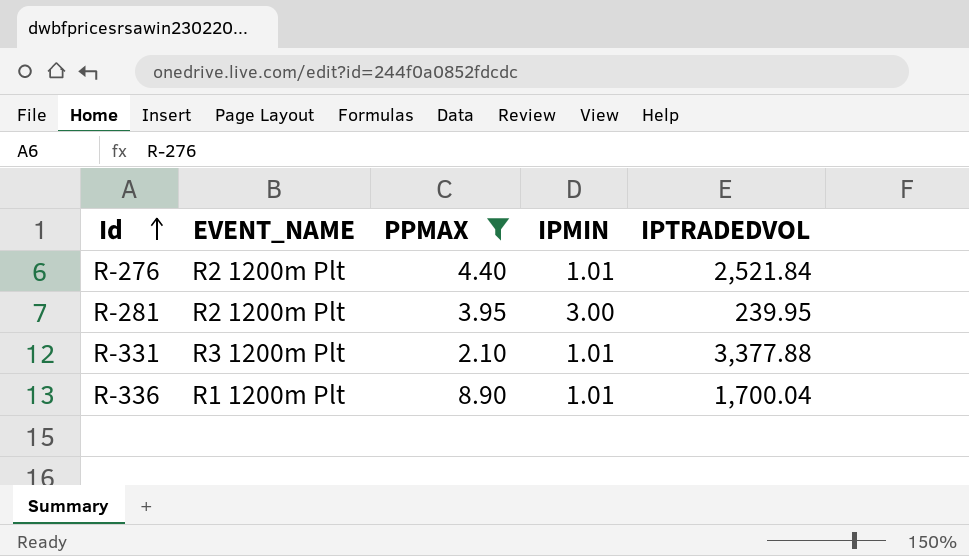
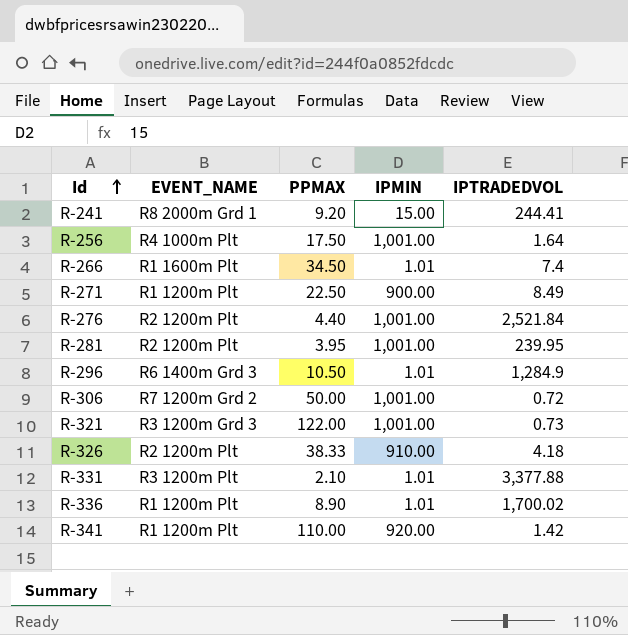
filter: PPMAX <= 8.90 -> none
R-276 | IPMIN: 1.01 -> 1,001.00
R-281 | IPMIN: 3.00 -> 1,001.00
R-336 | IPTRADEDVOL: 1,700.04 -> 1,700.02

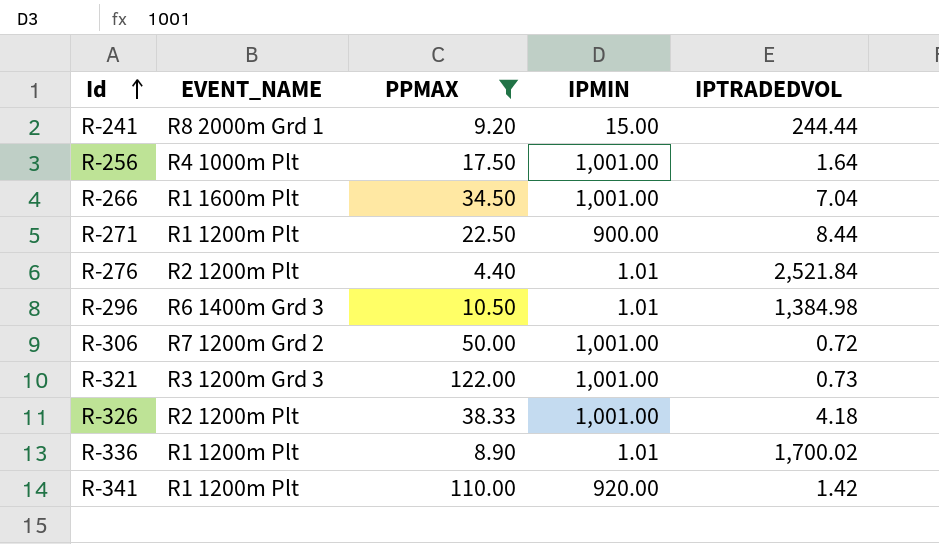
filter: none -> PPMAX >= 4.40
R-241 | IPTRADEDVOL: 244.41 -> 244.44
R-266 | IPMIN: 1.01 -> 1,001.00
R-266 | IPTRADEDVOL: 7.4 -> 7.04
R-271 | IPTRADEDVOL: 8.49 -> 8.44
R-276 | IPMIN: 1,001.00 -> 1.01
R-296 | IPTRADEDVOL: 1,284.9 -> 1,384.98
R-326 | IPMIN: 910.00 -> 1,001.00

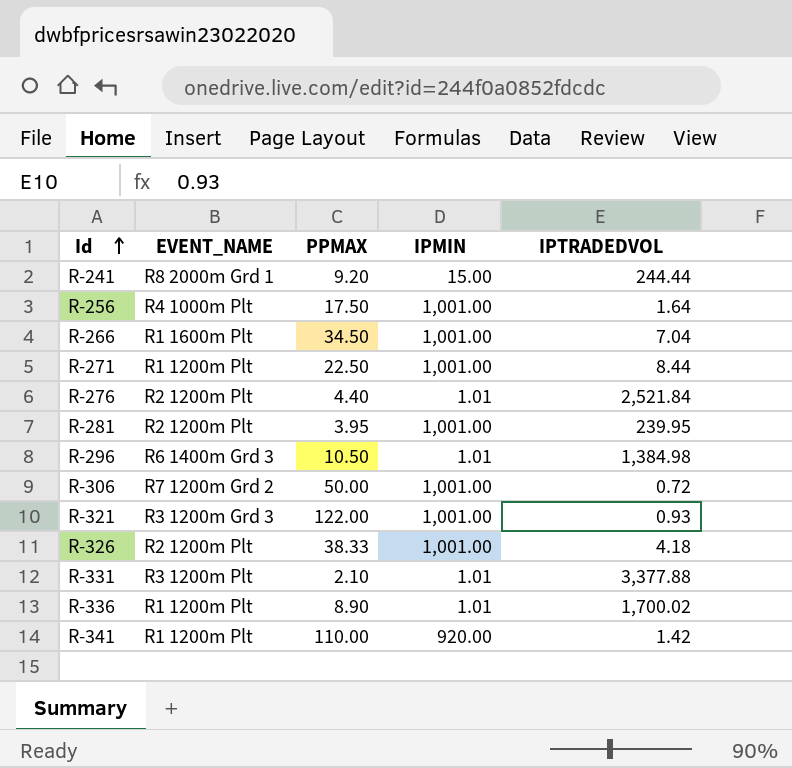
filter: PPMAX >= 4.40 -> none
R-271 | IPMIN: 900.00 -> 1,001.00
R-321 | IPTRADEDVOL: 0.73 -> 0.93

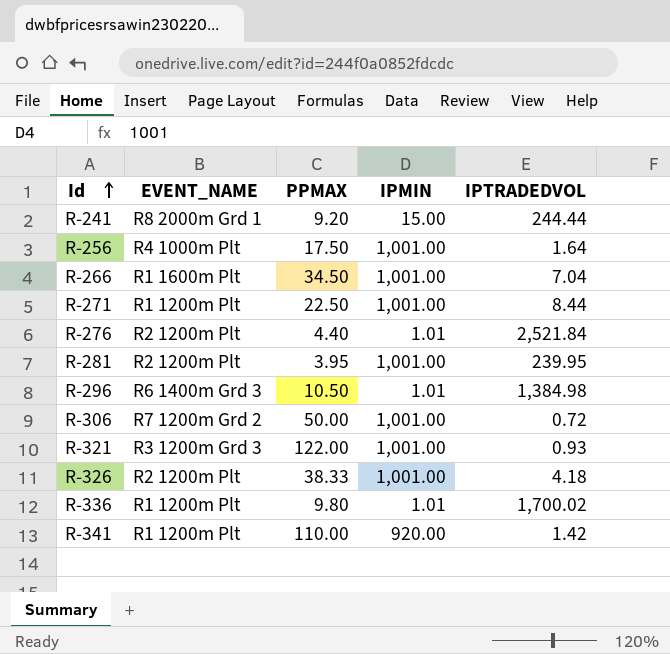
row R-331: R3 1200m Plt | 2.10 | 1.01 | 3,377.88 -> none
R-336 | PPMAX: 8.90 -> 9.80

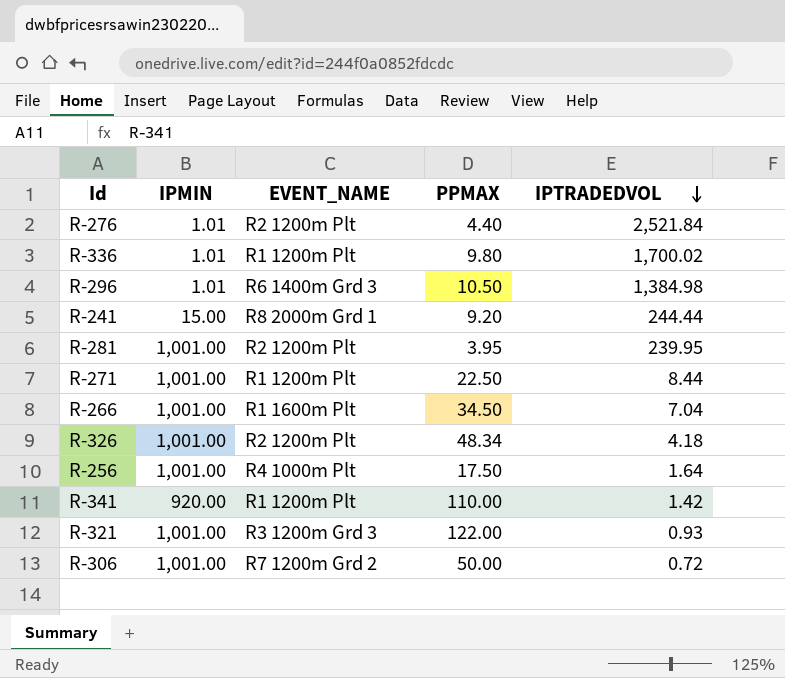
row order: Id ascending -> IPTRADEDVOL descending
column IPMIN | position: 4 -> 2
R-326 | PPMAX: 38.33 -> 48.34

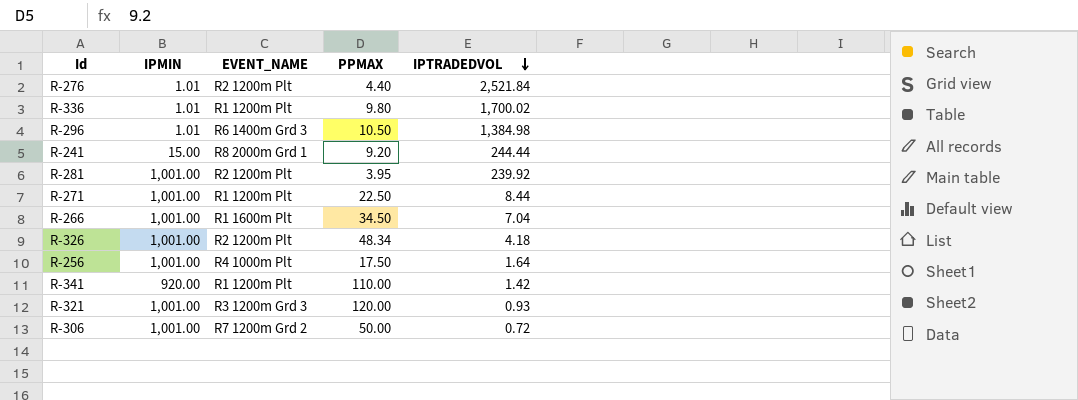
R-281 | IPTRADEDVOL: 239.95 -> 239.92
R-321 | PPMAX: 122.00 -> 120.00

